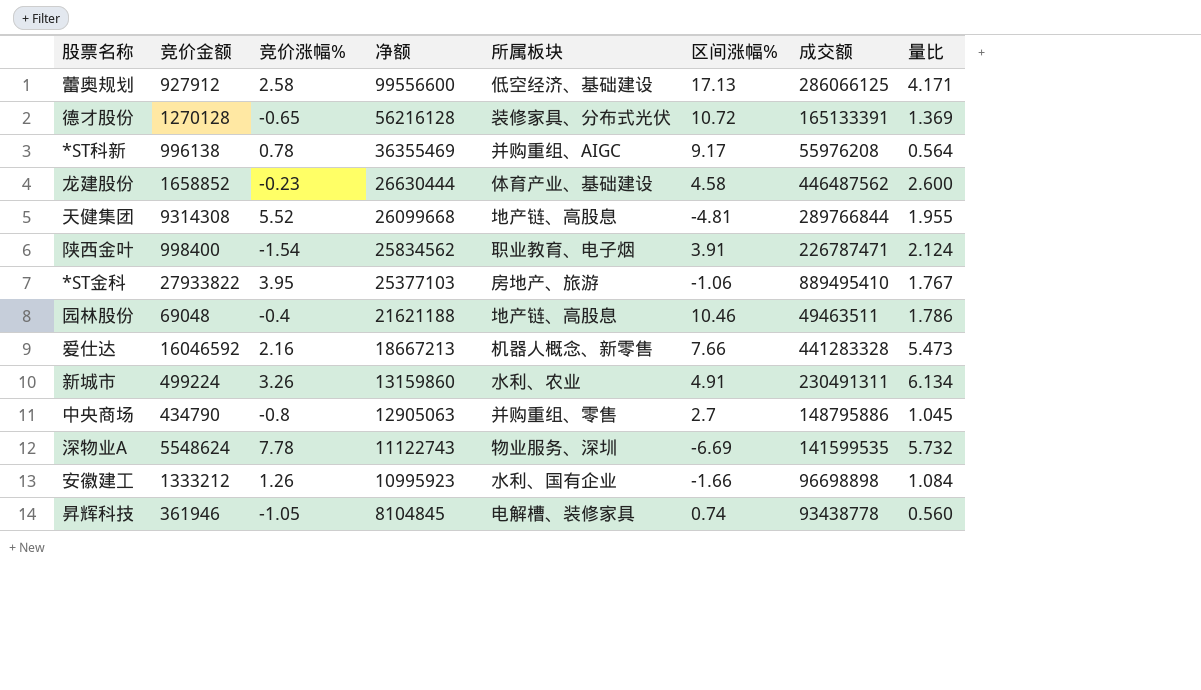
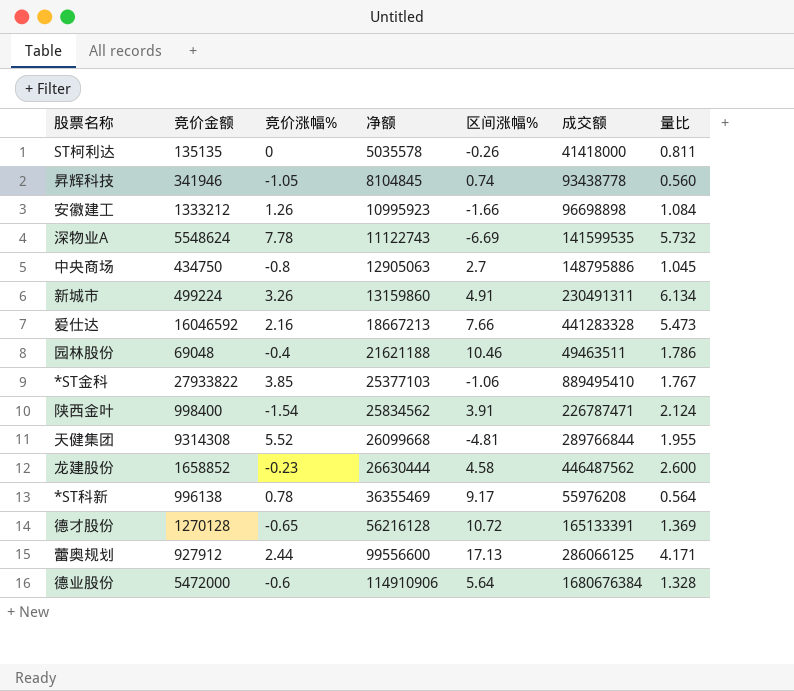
row order: 净额 descending -> 净额 ascending
column 所属板块 | position: 5 -> none
row ST柯利达: none -> 135135 | 0 | 5035578 | -0.26 | 41418000 | 0.811
昇辉科技 | 竞价金额: 361946 -> 341946
中央商场 | 竞价金额: 434790 -> 434750
*ST金科 | 竞价涨幅%: 3.95 -> 3.85
蕾奥规划 | 竞价涨幅%: 2.58 -> 2.44
row 德业股份: none -> 5472000 | -0.6 | 114910906 | 5.64 | 1680676384 | 1.328

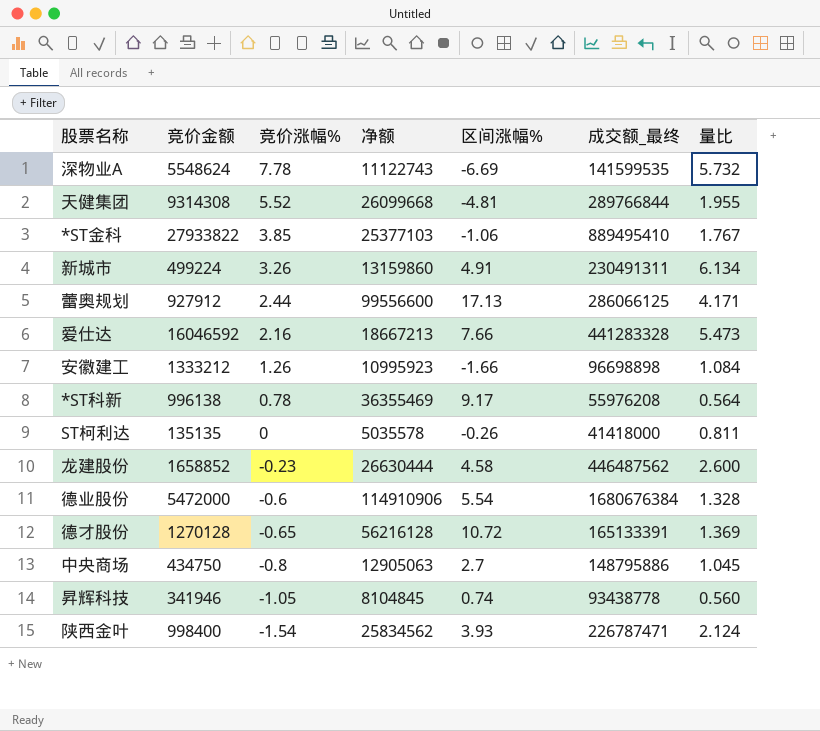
row order: 净额 ascending -> 竞价涨幅% descending
column name: 成交额 -> 成交额_最终
row 园林股份: 69048 | -0.4 | 21621188 | 10.46 | 49463511 | 1.786 -> none
德业股份 | 区间涨幅%: 5.64 -> 5.54
陕西金叶 | 区间涨幅%: 3.91 -> 3.93

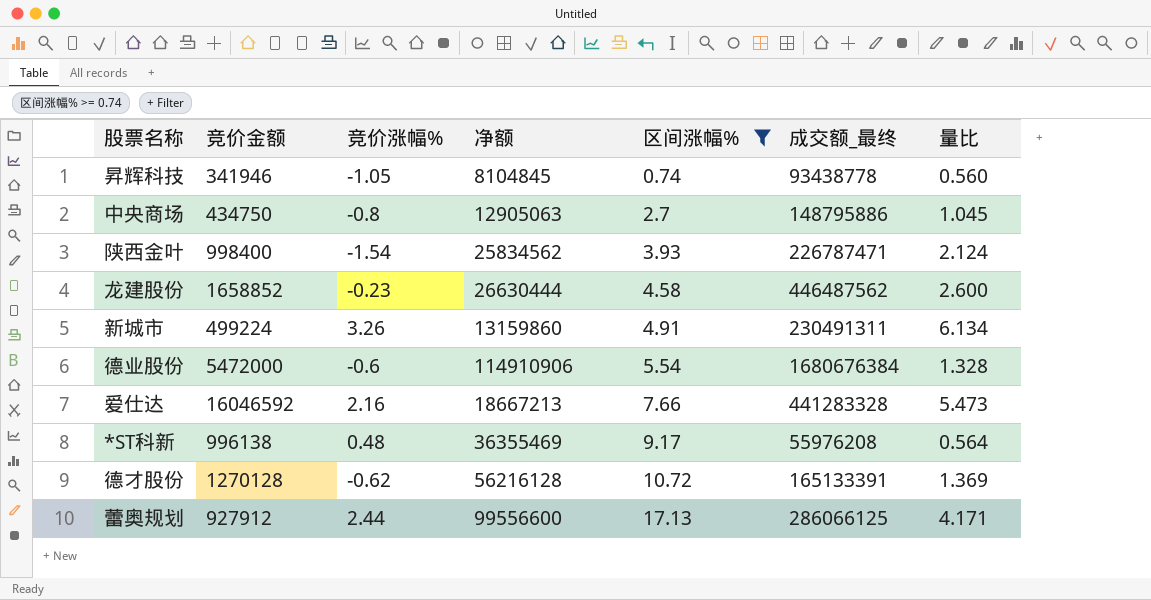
filter: none -> 区间涨幅% >= 0.74
row order: 竞价涨幅% descending -> 区间涨幅% ascending
*ST科新 | 竞价涨幅%: 0.78 -> 0.48
德才股份 | 竞价涨幅%: -0.65 -> -0.62

